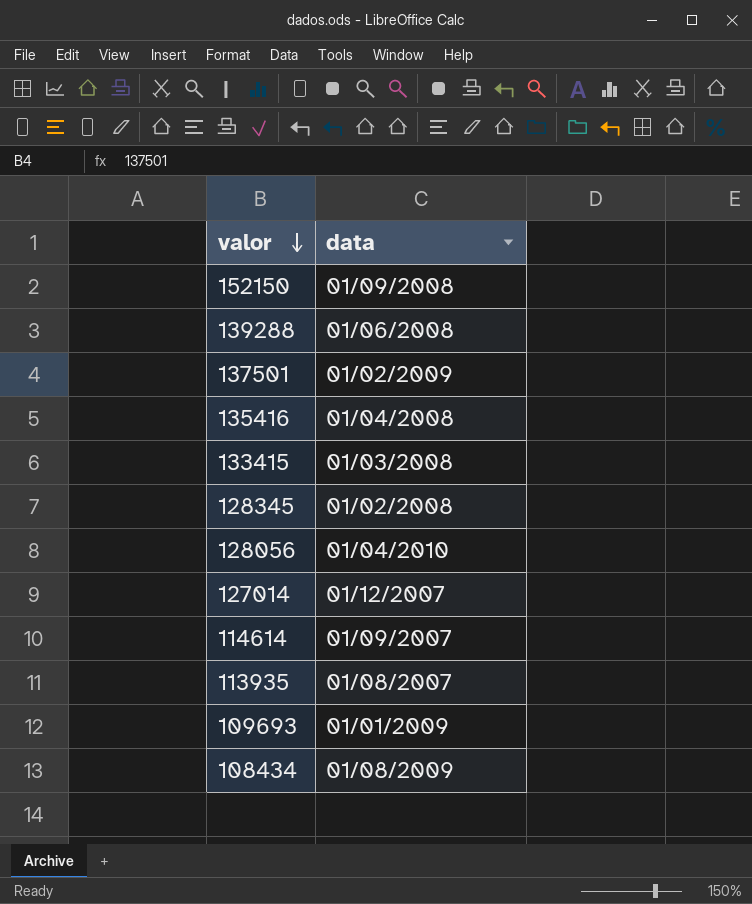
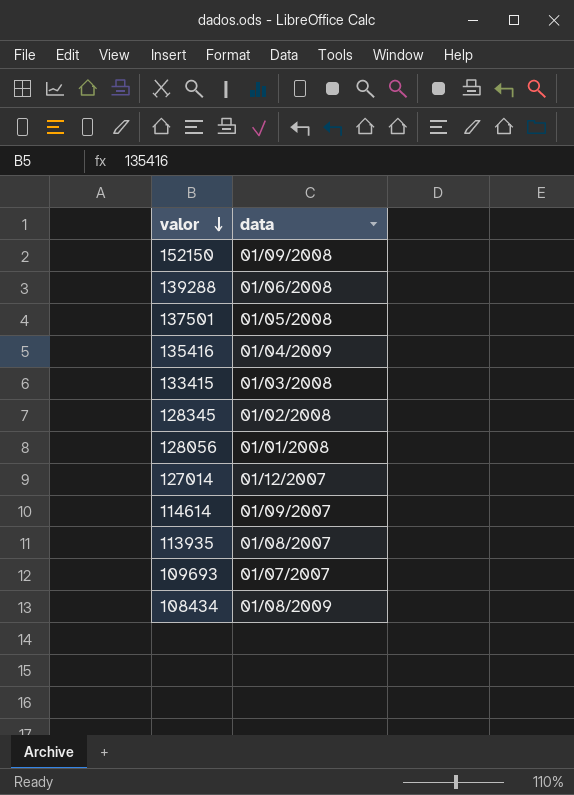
137501 | data: 01/02/2009 -> 01/05/2008
135416 | data: 01/04/2008 -> 01/04/2009
128056 | data: 01/04/2010 -> 01/01/2008
109693 | data: 01/01/2009 -> 01/07/2007

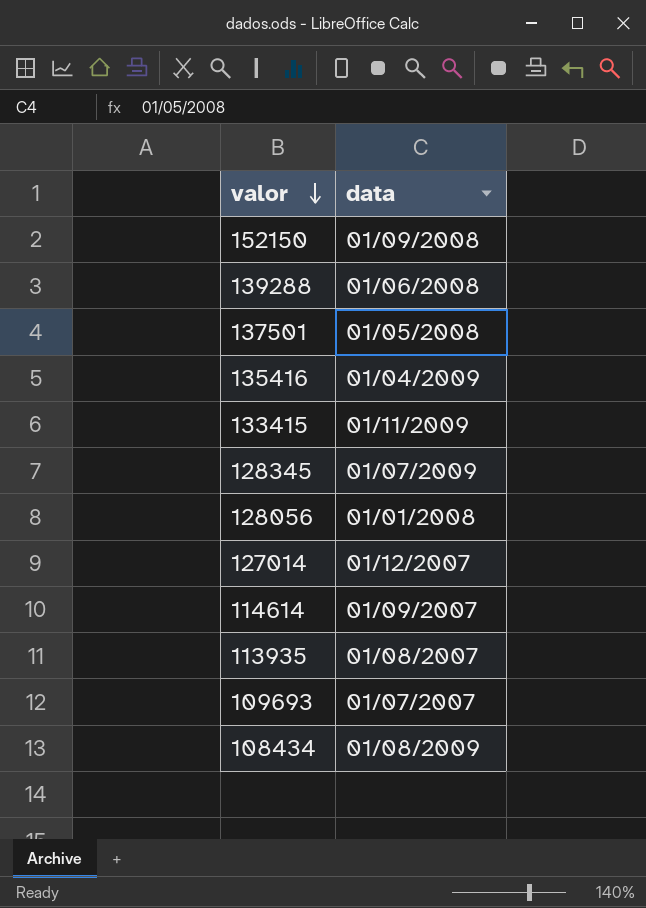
133415 | data: 01/03/2008 -> 01/11/2009
128345 | data: 01/02/2008 -> 01/07/2009

